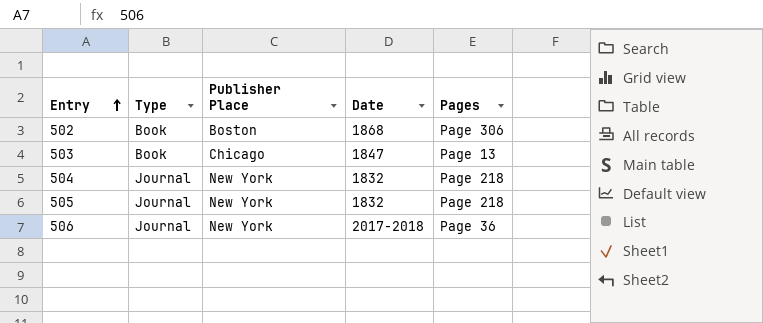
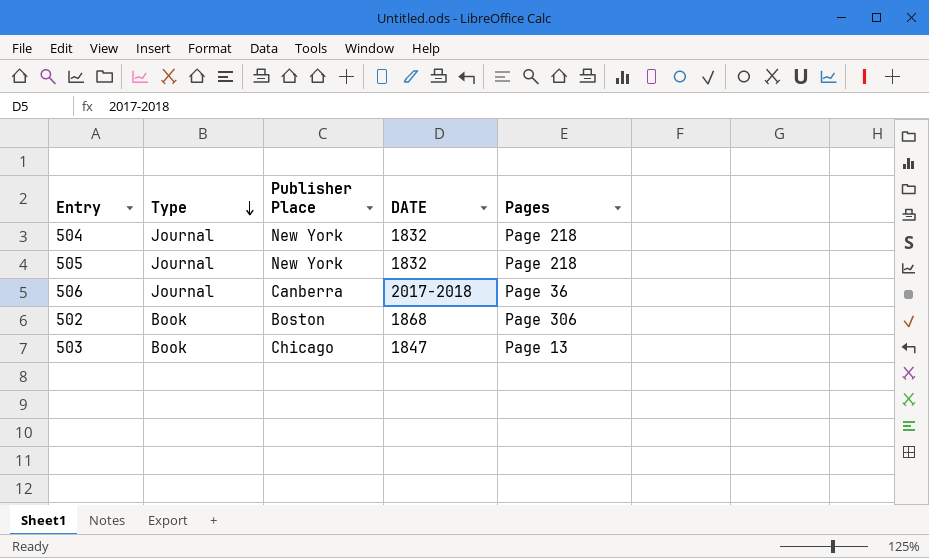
row order: Entry ascending -> Type descending
column name: Date -> DATE
506 | Publisher Place: New York -> Canberra

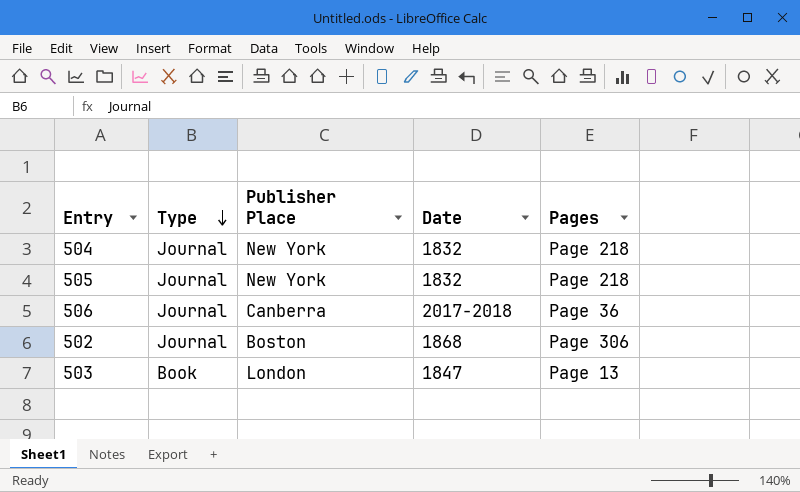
column name: DATE -> Date
502 | Type: Book -> Journal
503 | Publisher Place: Chicago -> London

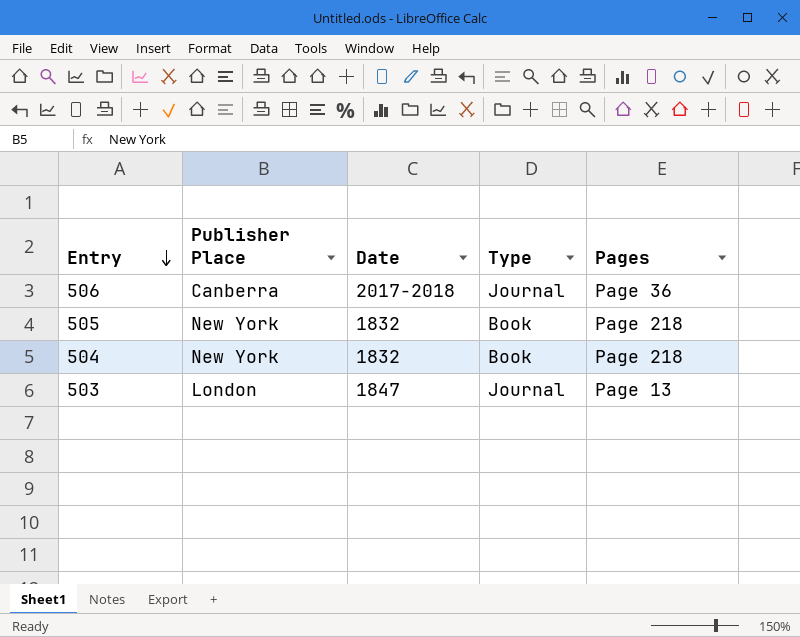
row order: Type descending -> Entry descending
column Type | position: 2 -> 4
row 502: Journal | Boston | 1868 | Page 306 -> none
505 | Type: Journal -> Book
504 | Type: Journal -> Book
503 | Type: Book -> Journal

